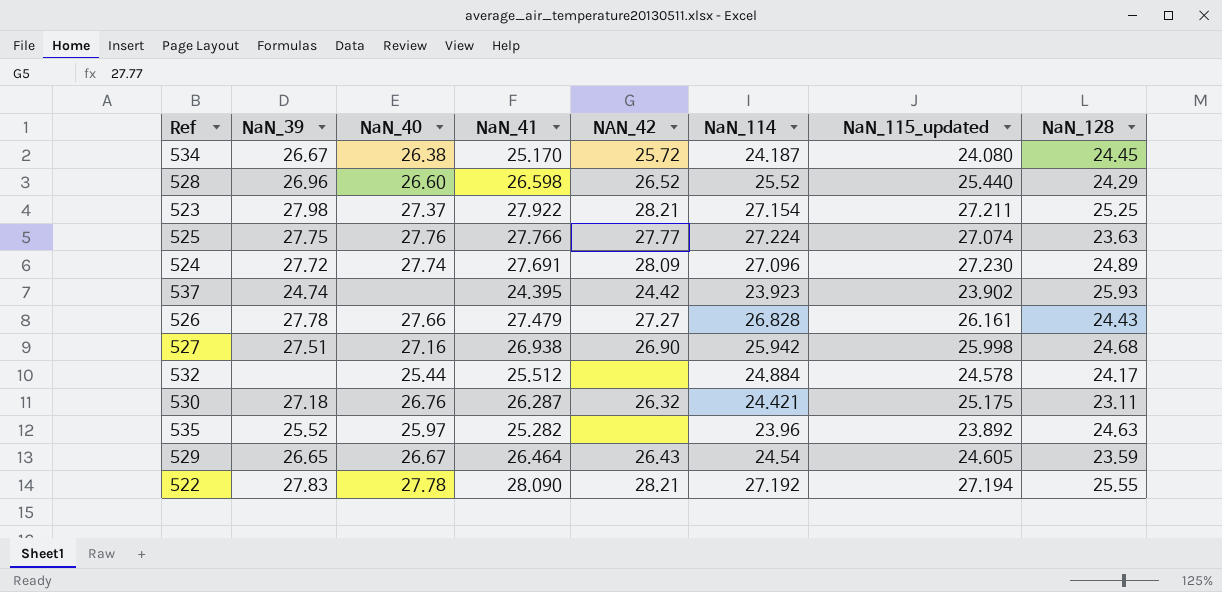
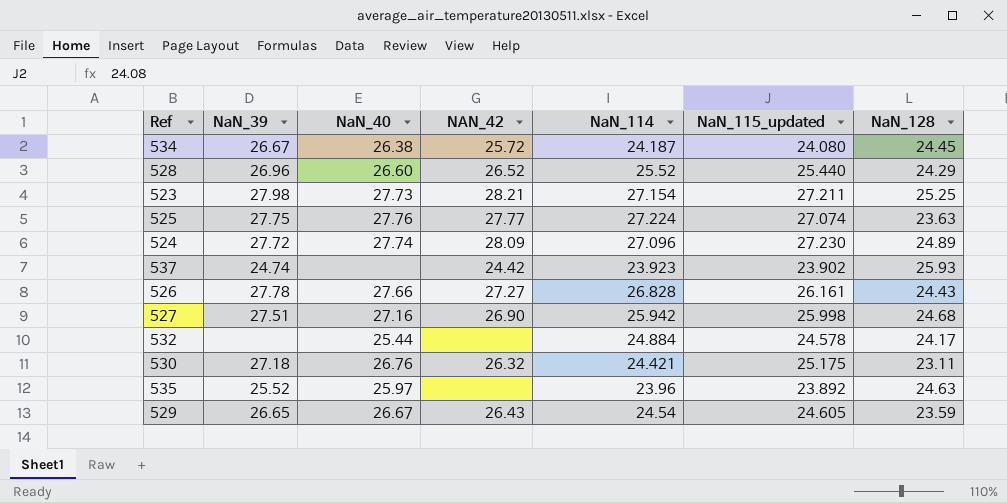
column NaN_41 | position: 4 -> none
row 522: 27.83 | 27.78 | 28.090 | 28.21 | 27.192 | 27.194 | 25.55 -> none
523 | NaN_40: 27.37 -> 27.73

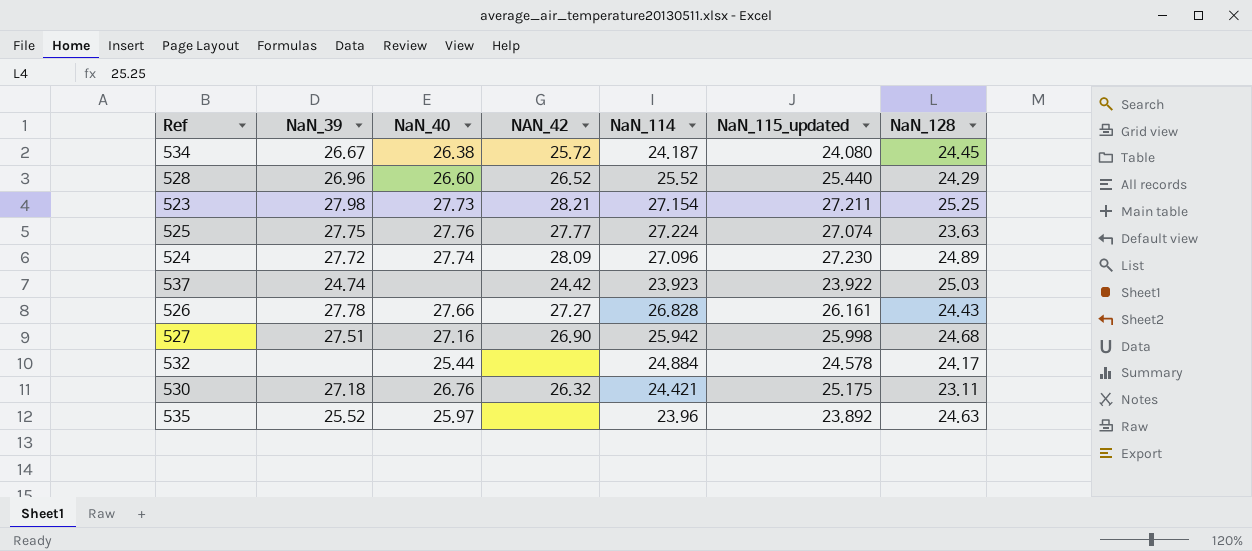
row 529: 26.65 | 26.67 | 26.43 | 24.54 | 24.605 | 23.59 -> none
537 | NaN_115_updated: 23.902 -> 23.922
537 | NaN_128: 25.93 -> 25.03

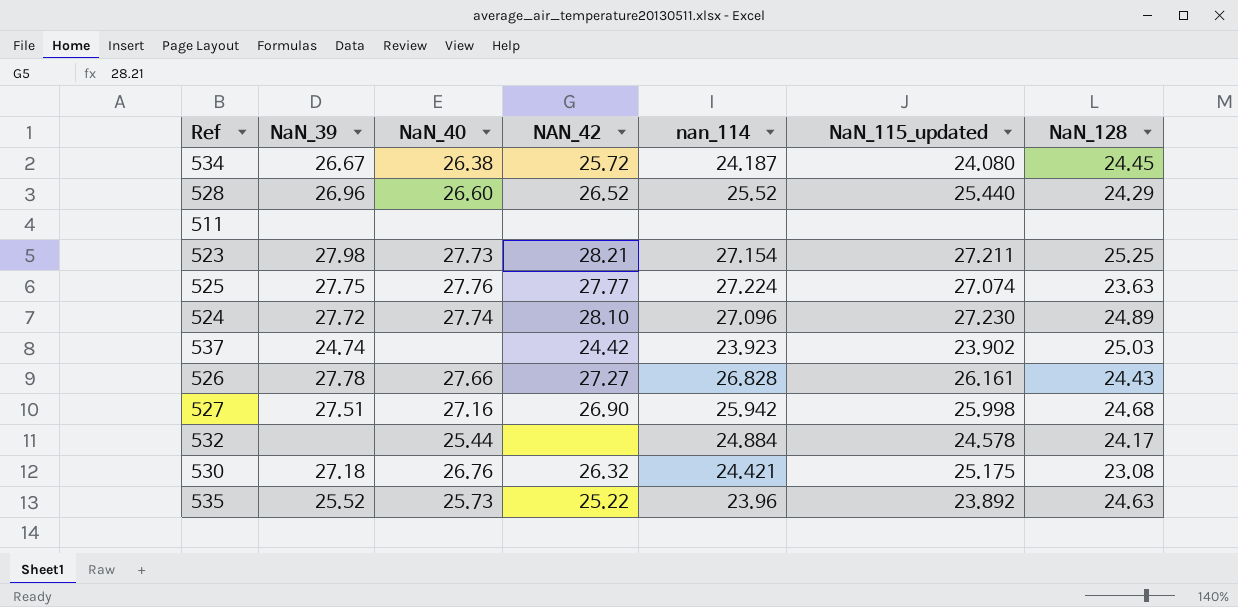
column name: NaN_114 -> nan_114
row 511: none -> none | none | none | none | none | none
524 | NAN_42: 28.09 -> 28.10
537 | NaN_115_updated: 23.922 -> 23.902
530 | NaN_128: 23.11 -> 23.08
535 | NaN_40: 25.97 -> 25.73
535 | NAN_42: none -> 25.22

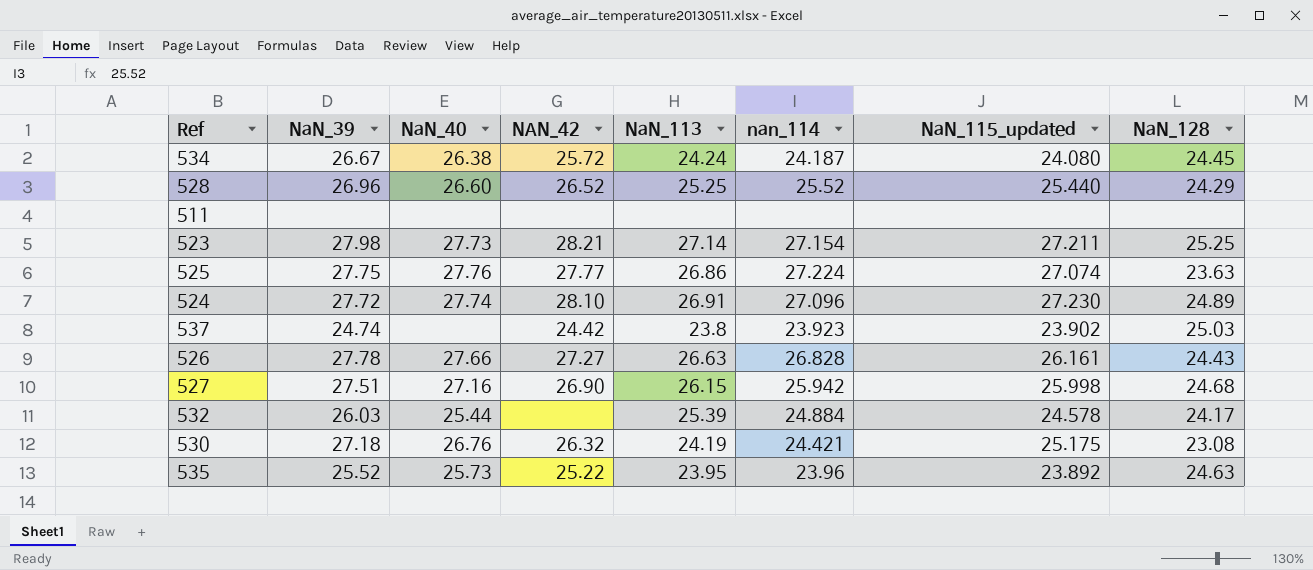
column NaN_113 | position: none -> 5
532 | NaN_39: none -> 26.03

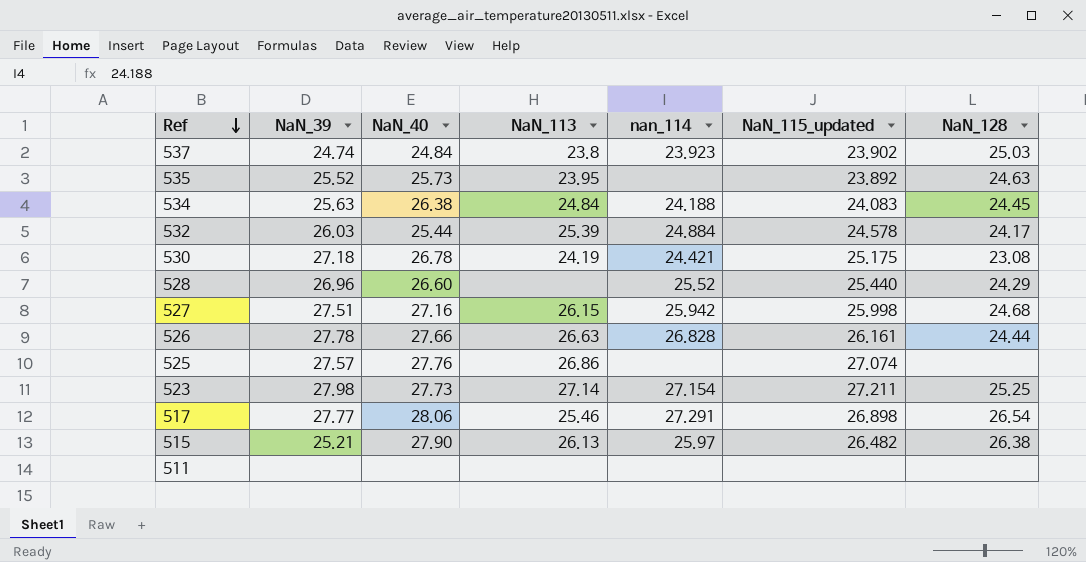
row order: none -> Ref descending
column NAN_42 | position: 4 -> none
row 524: 27.72 | 27.74 | 28.10 | 26.91 | 27.096 | 27.230 | 24.89 -> none
537 | NaN_40: none -> 24.84
535 | nan_114: 23.96 -> none
534 | NaN_39: 26.67 -> 25.63
534 | NaN_113: 24.24 -> 24.84
534 | nan_114: 24.187 -> 24.188
534 | NaN_115_updated: 24.080 -> 24.083
530 | NaN_40: 26.76 -> 26.78
528 | NaN_113: 25.25 -> none
526 | NaN_128: 24.43 -> 24.44
525 | NaN_39: 27.75 -> 27.57
525 | nan_114: 27.224 -> none
525 | NaN_128: 23.63 -> none
row 517: none -> 27.77 | 28.06 | 25.46 | 27.291 | 26.898 | 26.54
row 515: none -> 25.21 | 27.90 | 26.13 | 25.97 | 26.482 | 26.38

